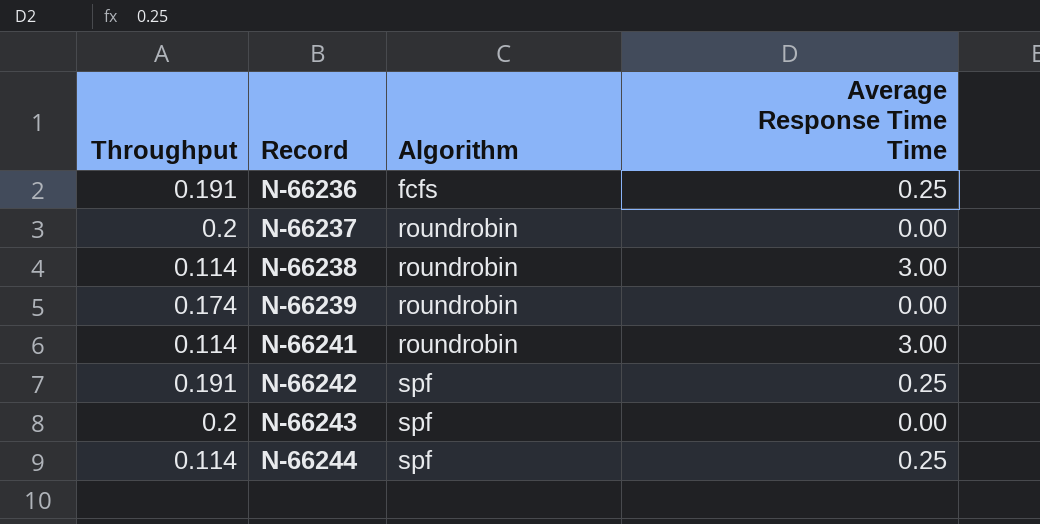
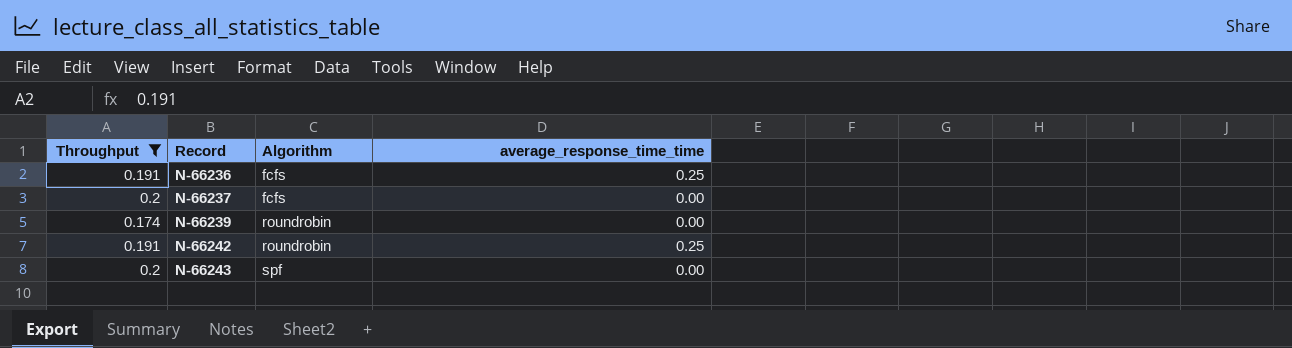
filter: none -> Throughput != 0.114
column name: Average Response Time Time -> average_response_time_time
N-66237 | Algorithm: roundrobin -> fcfs
N-66242 | Algorithm: spf -> roundrobin

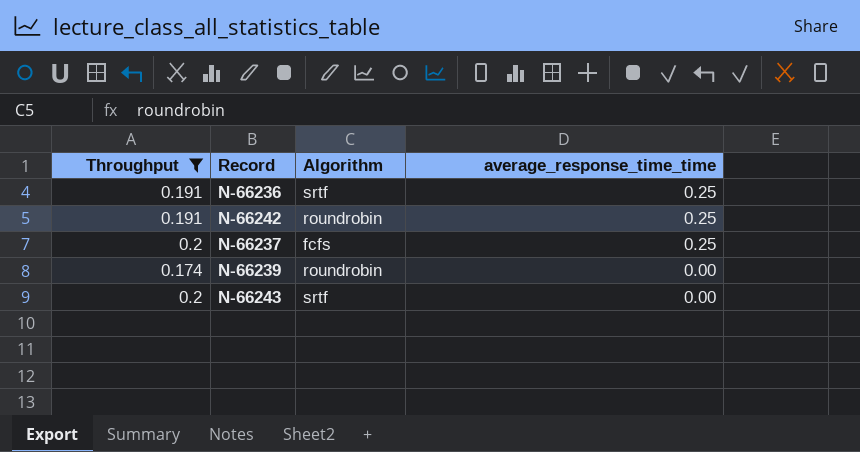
row order: Record ascending -> average_response_time_time descending
N-66236 | Algorithm: fcfs -> srtf
N-66237 | average_response_time_time: 0.00 -> 0.25
N-66243 | Algorithm: spf -> srtf

